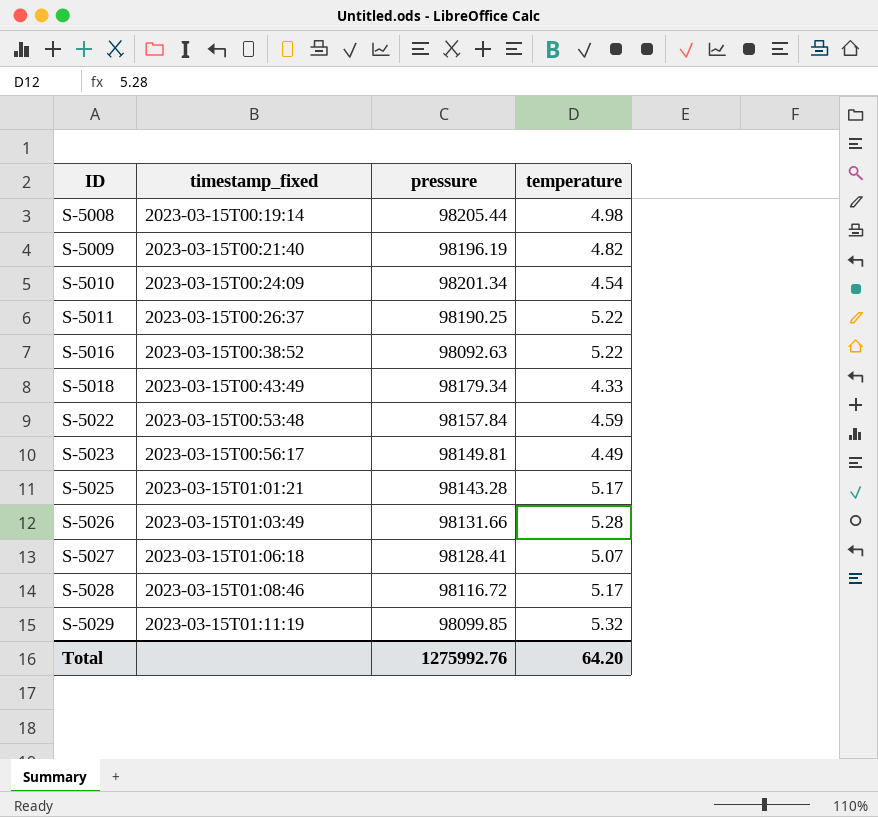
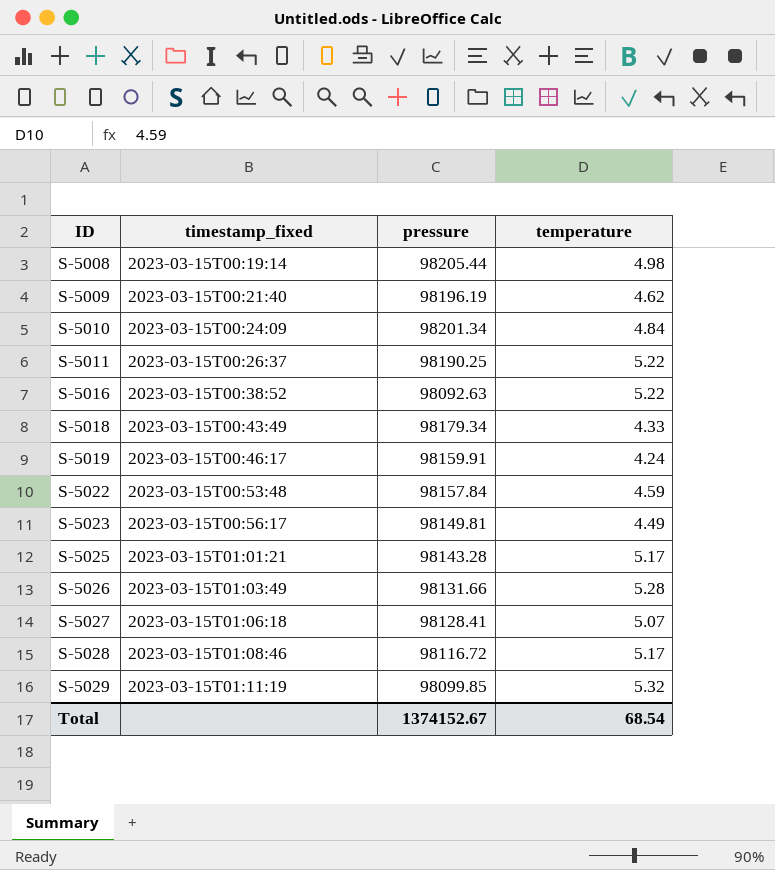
S-5009 | temperature: 4.82 -> 4.62
S-5010 | temperature: 4.54 -> 4.84
row S-5019: none -> 2023-03-15T00:46:17 | 98159.91 | 4.24
Total | pressure: 1275992.76 -> 1374152.67
Total | temperature: 64.20 -> 68.54

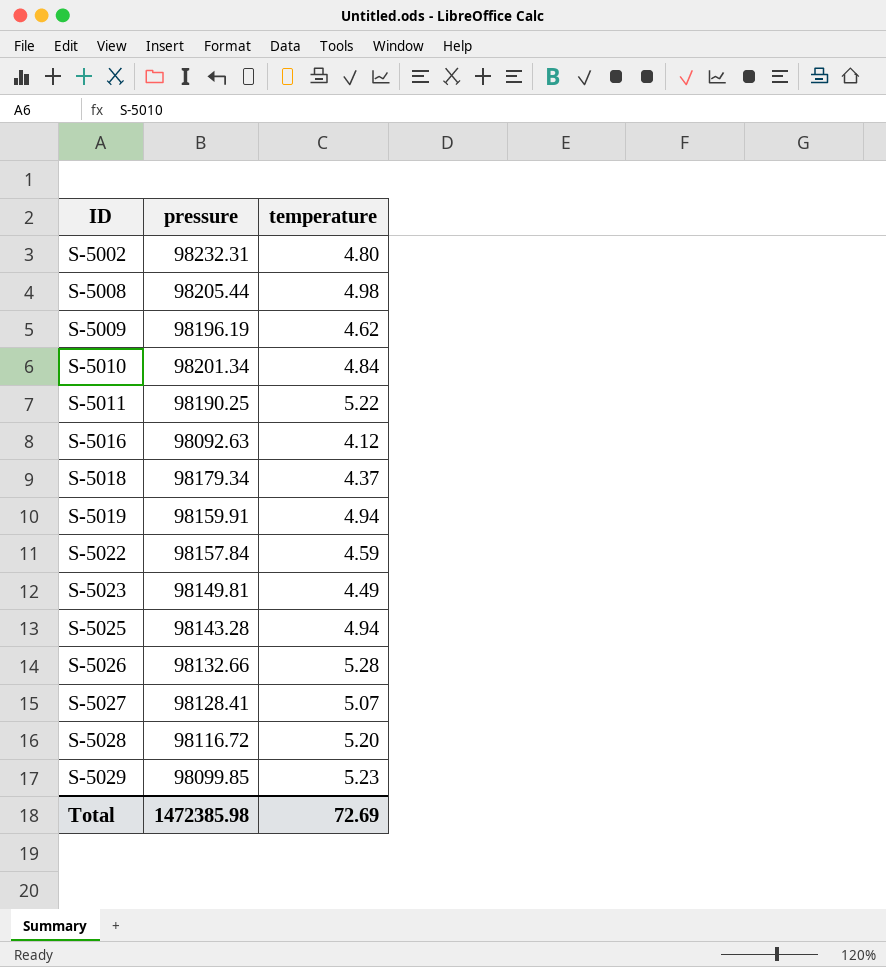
column timestamp_fixed | position: 2 -> none
row S-5002: none -> 98232.31 | 4.80
S-5016 | temperature: 5.22 -> 4.12
S-5018 | temperature: 4.33 -> 4.37
S-5019 | temperature: 4.24 -> 4.94
S-5025 | temperature: 5.17 -> 4.94
S-5026 | pressure: 98131.66 -> 98132.66
S-5028 | temperature: 5.17 -> 5.20
S-5029 | temperature: 5.32 -> 5.23
Total | pressure: 1374152.67 -> 1472385.98
Total | temperature: 68.54 -> 72.69

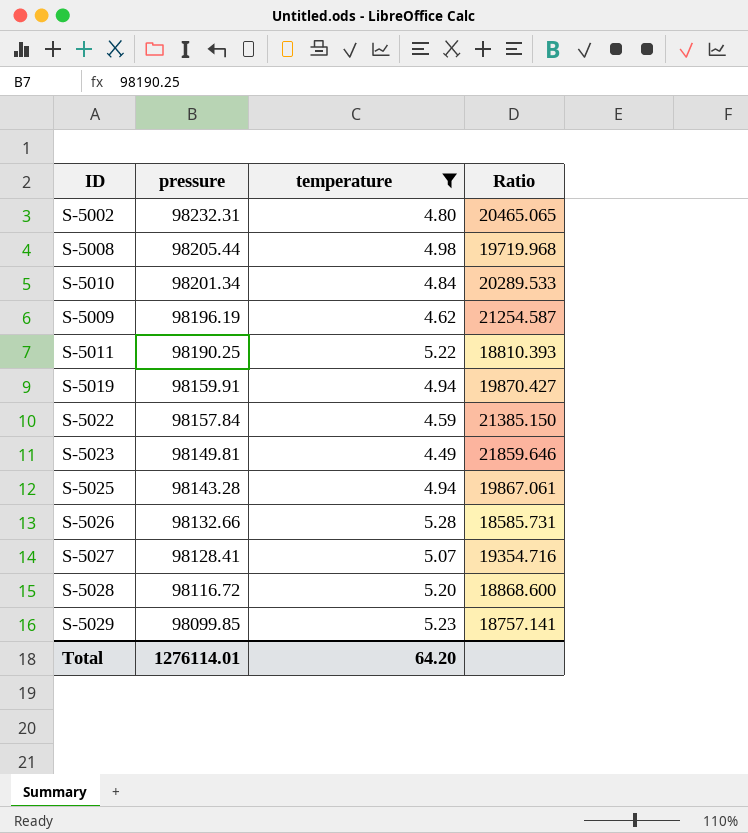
filter: none -> temperature >= 4.49
row order: ID ascending -> pressure descending
column Ratio | formula: none -> [pressure] / [temperature]
Total | pressure: 1472385.98 -> 1276114.01
Total | temperature: 72.69 -> 64.20

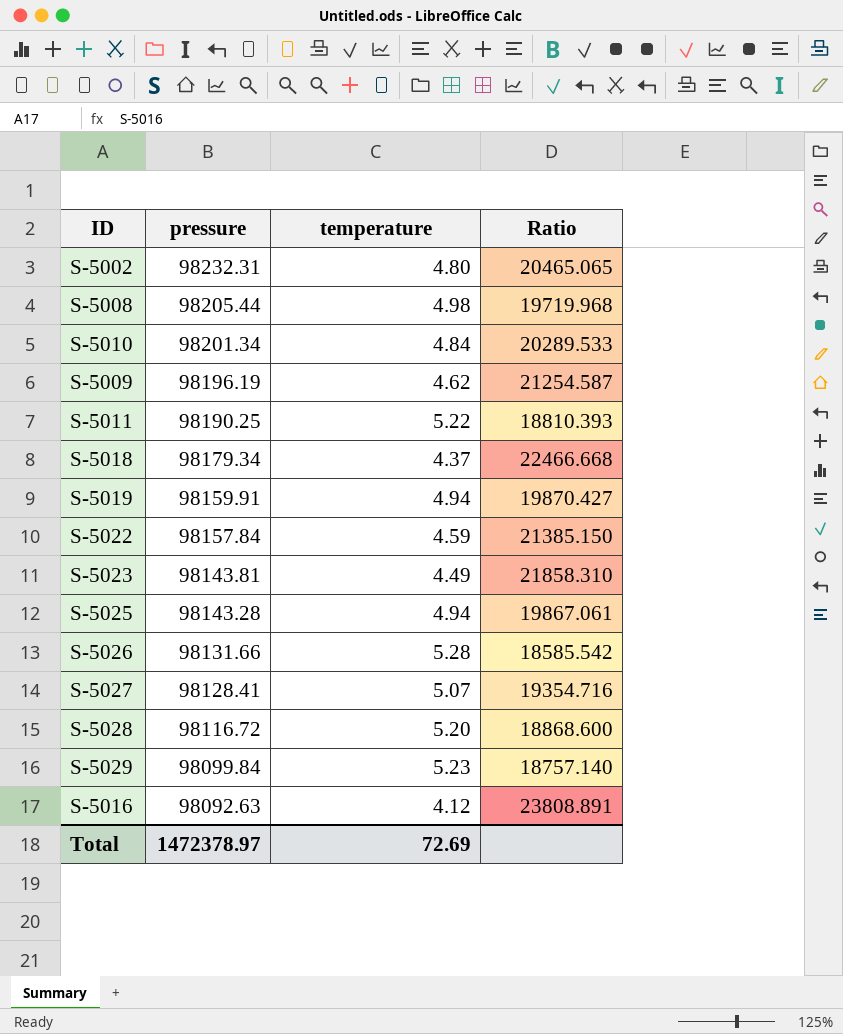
filter: temperature >= 4.49 -> none
S-5023 | pressure: 98149.81 -> 98143.81
S-5023 | Ratio: 21859.646 -> 21858.310
S-5026 | pressure: 98132.66 -> 98131.66
S-5026 | Ratio: 18585.731 -> 18585.542
S-5029 | pressure: 98099.85 -> 98099.84
S-5029 | Ratio: 18757.141 -> 18757.140
Total | pressure: 1276114.01 -> 1472378.97
Total | temperature: 64.20 -> 72.69

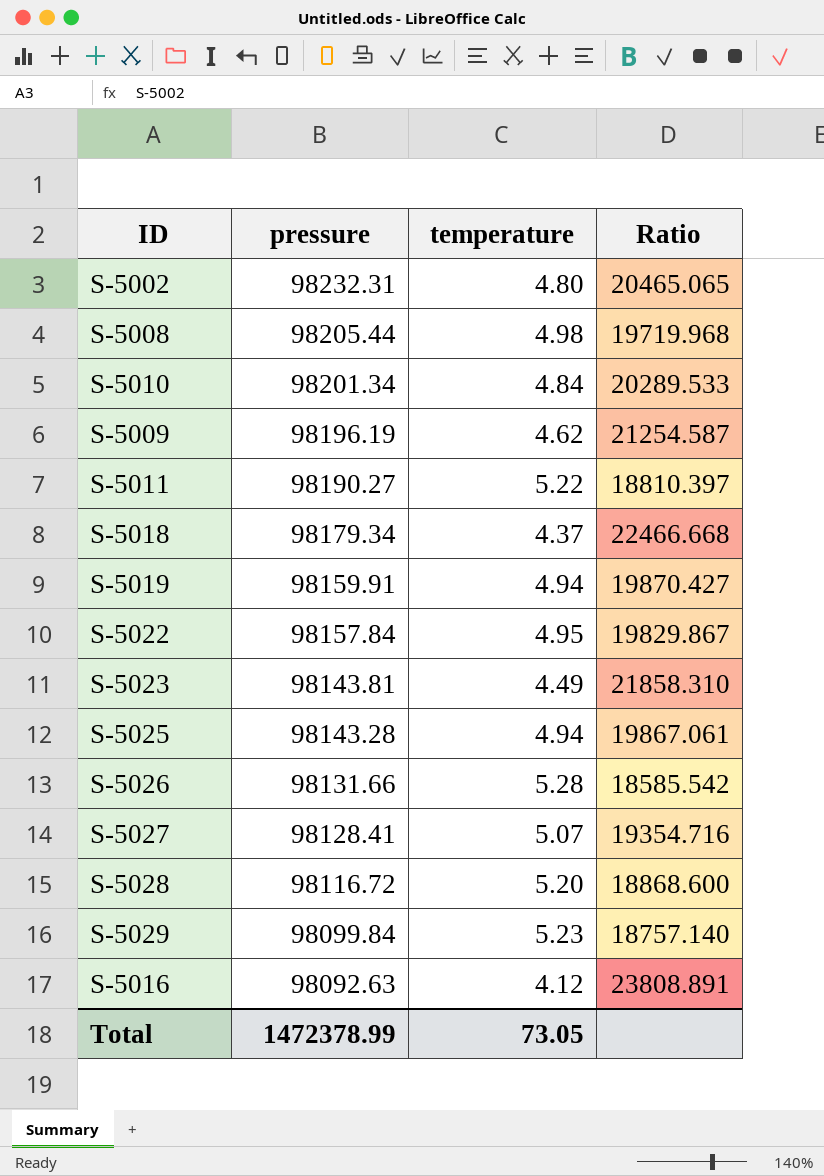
S-5011 | pressure: 98190.25 -> 98190.27
S-5011 | Ratio: 18810.393 -> 18810.397
S-5022 | temperature: 4.59 -> 4.95
S-5022 | Ratio: 21385.150 -> 19829.867
Total | pressure: 1472378.97 -> 1472378.99
Total | temperature: 72.69 -> 73.05

